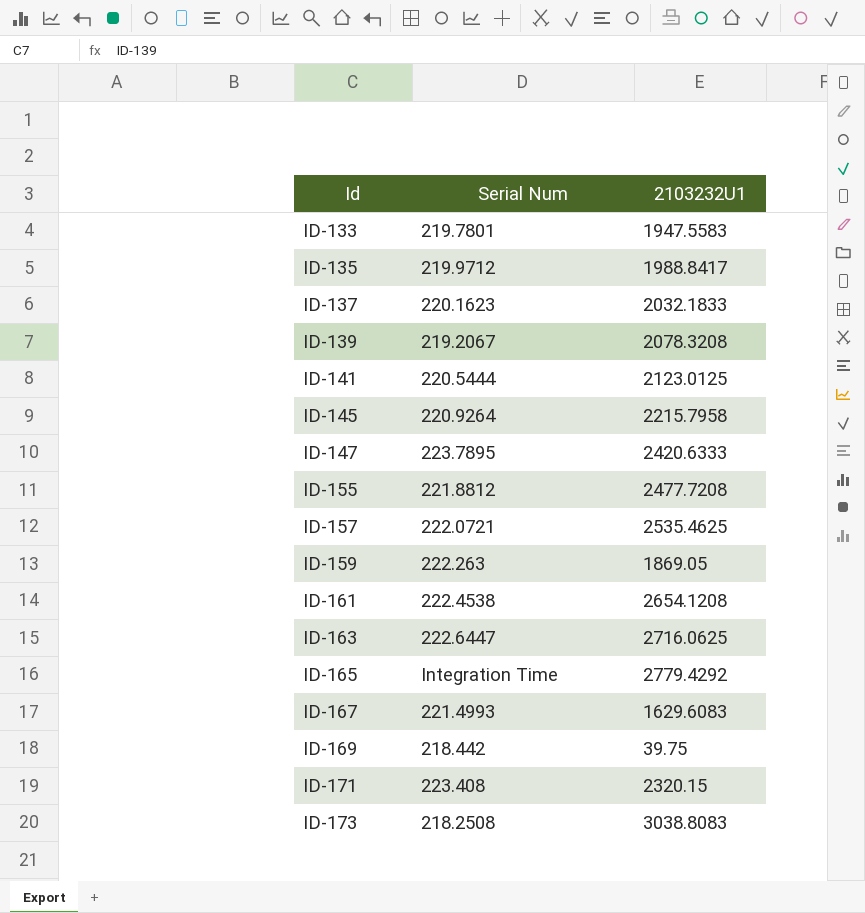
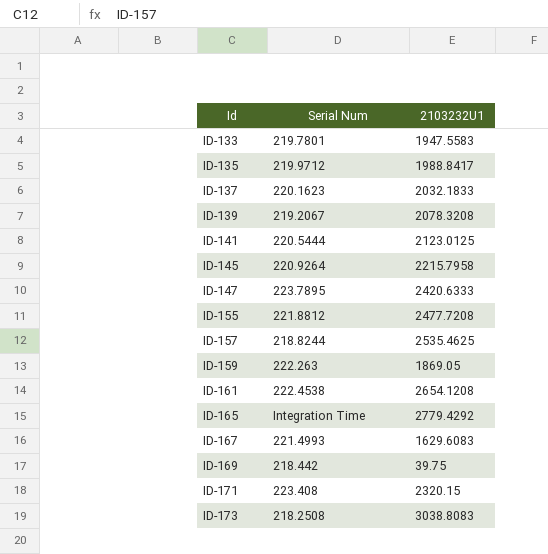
row ID-163: 222.6447 | 2716.0625 -> none
ID-157 | Serial Num: 222.0721 -> 218.8244

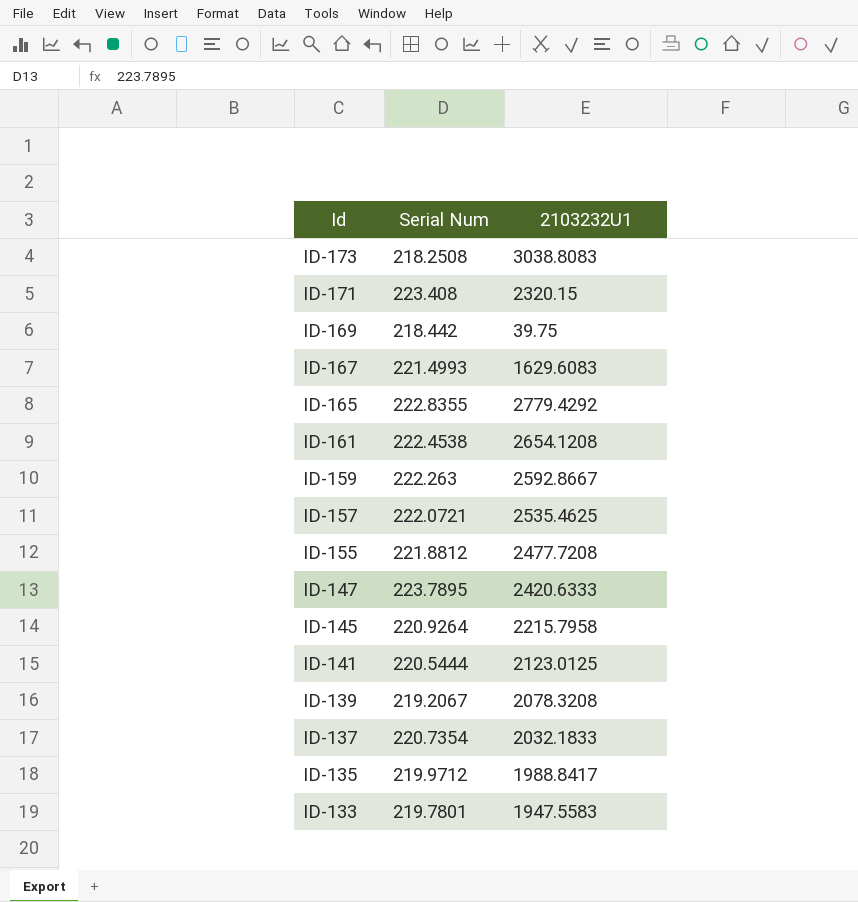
row order: Id ascending -> Id descending
ID-165 | Serial Num: Integration Time -> 222.8355
ID-159 | 2103232U1: 1869.05 -> 2592.8667
ID-157 | Serial Num: 218.8244 -> 222.0721
ID-137 | Serial Num: 220.1623 -> 220.7354

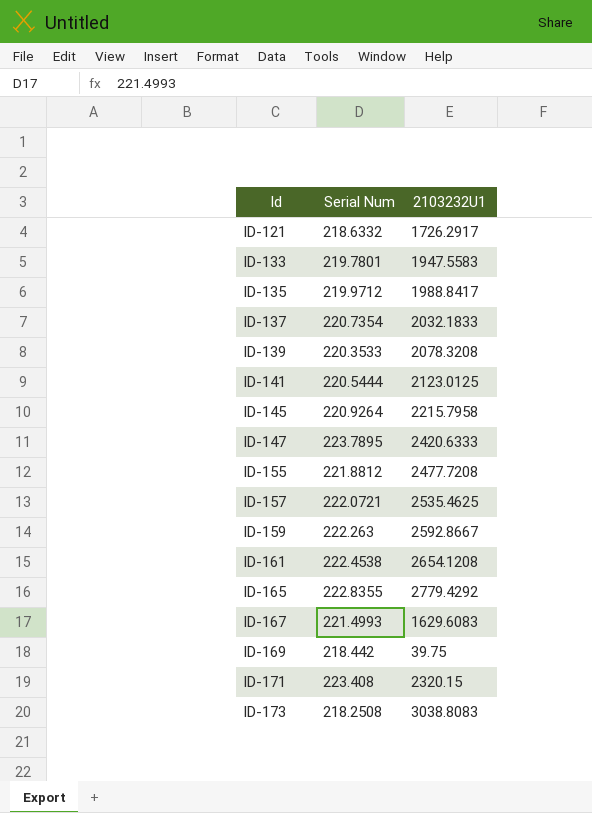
row order: Id descending -> Id ascending
row ID-121: none -> 218.6332 | 1726.2917
ID-139 | Serial Num: 219.2067 -> 220.3533

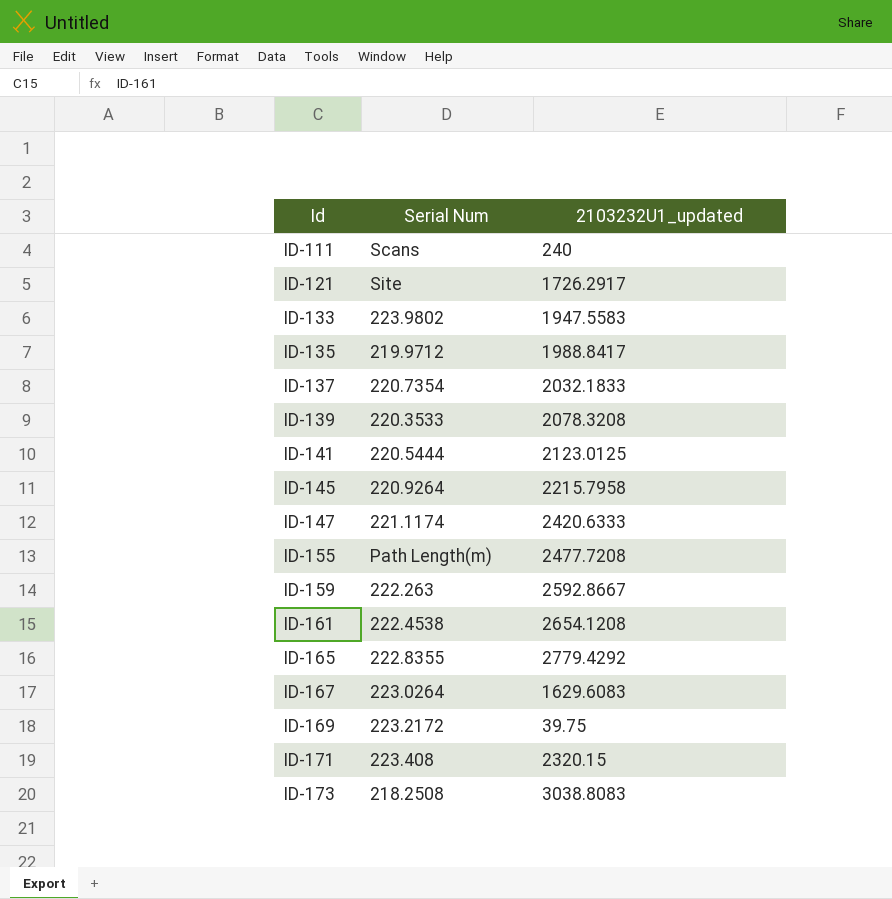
column name: 2103232U1 -> 2103232U1_updated
row ID-157: 222.0721 | 2535.4625 -> none
row ID-111: none -> Scans | 240
ID-121 | Serial Num: 218.6332 -> Site
ID-133 | Serial Num: 219.7801 -> 223.9802
ID-147 | Serial Num: 223.7895 -> 221.1174
ID-155 | Serial Num: 221.8812 -> Path Length(m)
ID-167 | Serial Num: 221.4993 -> 223.0264
ID-169 | Serial Num: 218.442 -> 223.2172

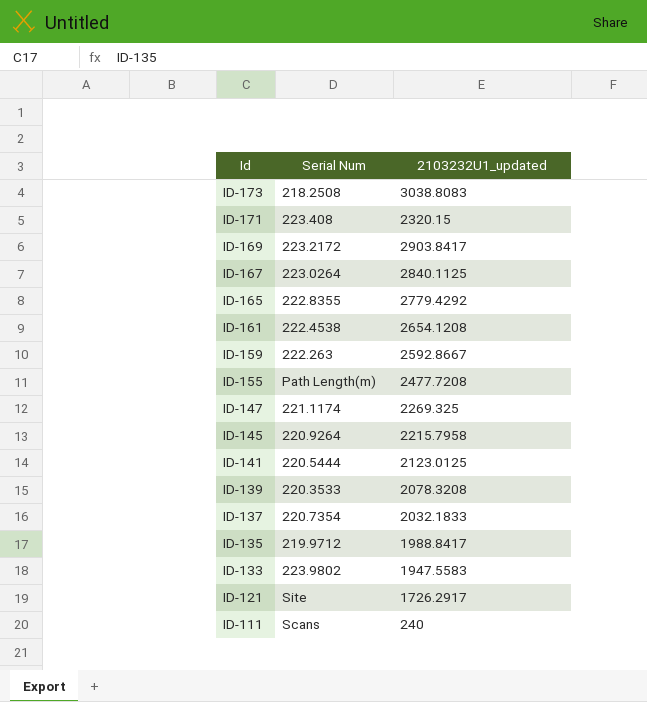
row order: Id ascending -> Id descending
ID-169 | 2103232U1_updated: 39.75 -> 2903.8417
ID-167 | 2103232U1_updated: 1629.6083 -> 2840.1125
ID-147 | 2103232U1_updated: 2420.6333 -> 2269.325

